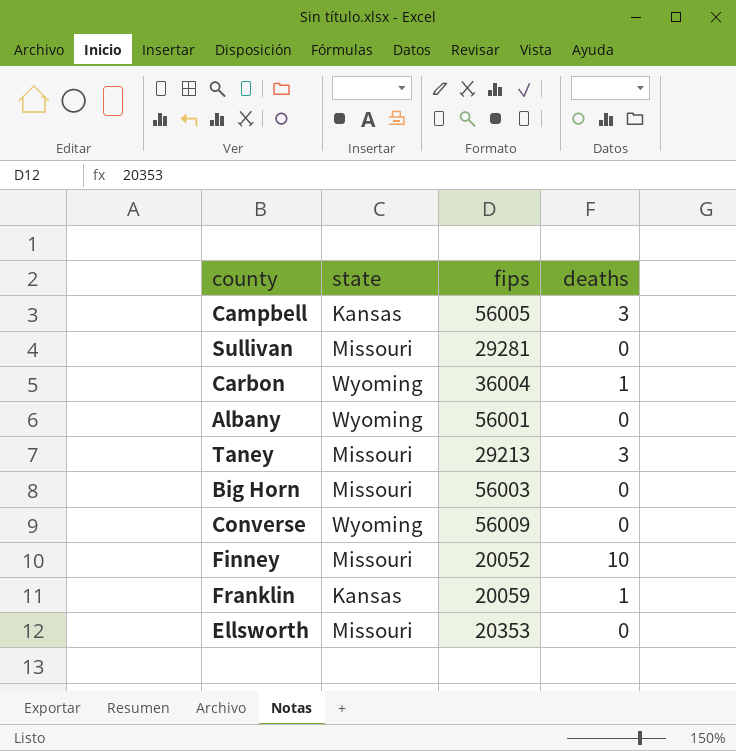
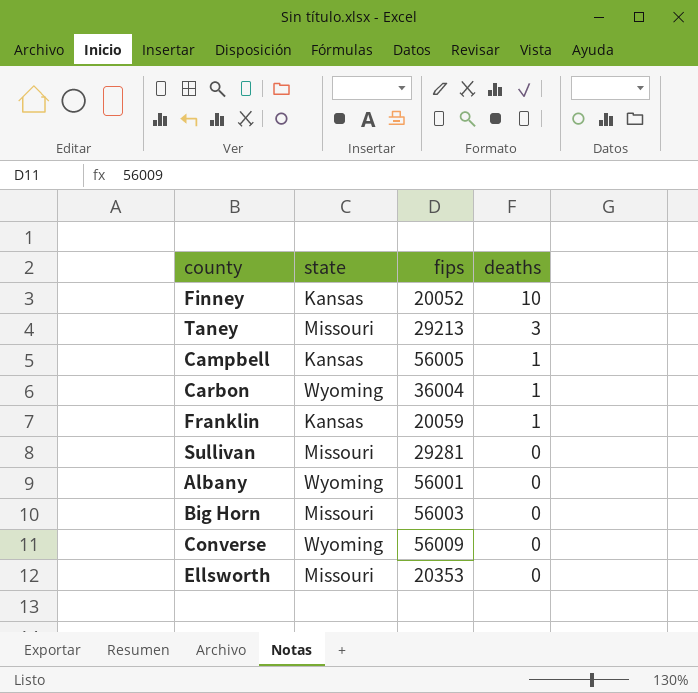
row order: none -> deaths descending
Finney | state: Missouri -> Kansas
Campbell | deaths: 3 -> 1

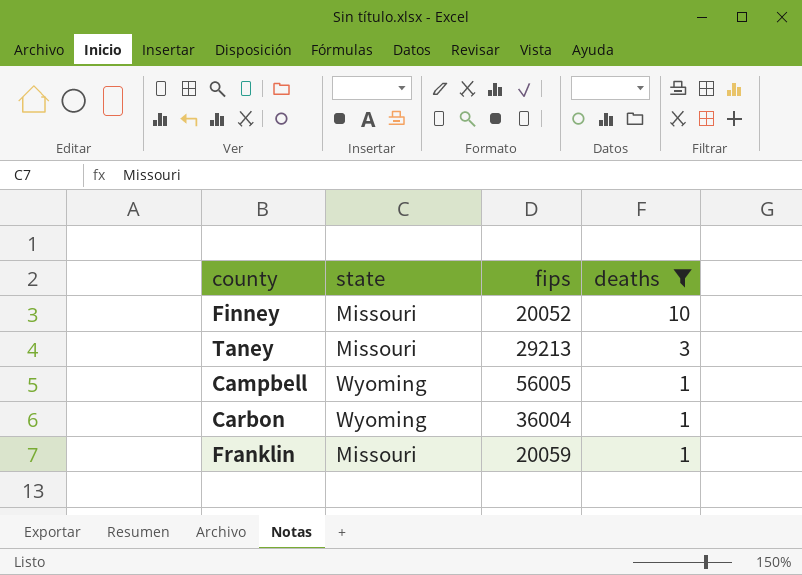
filter: none -> deaths != 0
Finney | state: Kansas -> Missouri
Campbell | state: Kansas -> Wyoming
Franklin | state: Kansas -> Missouri

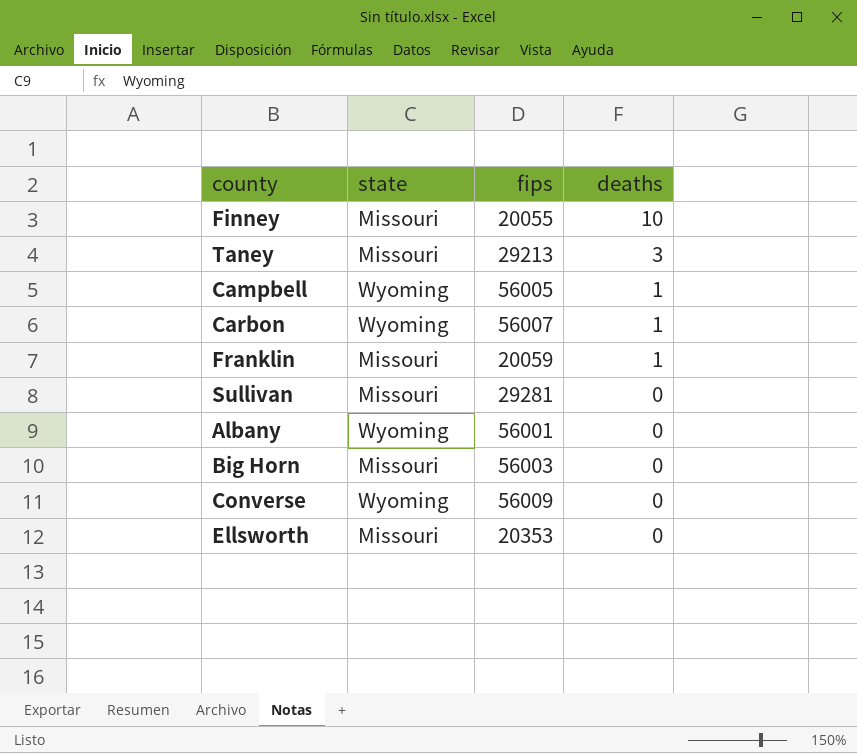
filter: deaths != 0 -> none
Finney | fips: 20052 -> 20055
Carbon | fips: 36004 -> 56007

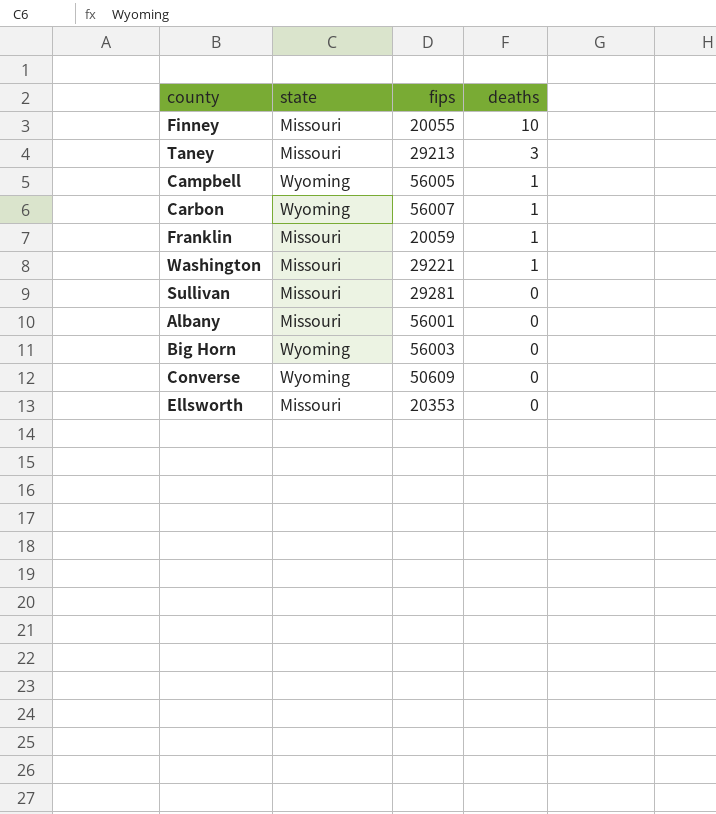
row Washington: none -> Missouri | 29221 | 1
Albany | state: Wyoming -> Missouri
Big Horn | state: Missouri -> Wyoming
Converse | fips: 56009 -> 50609

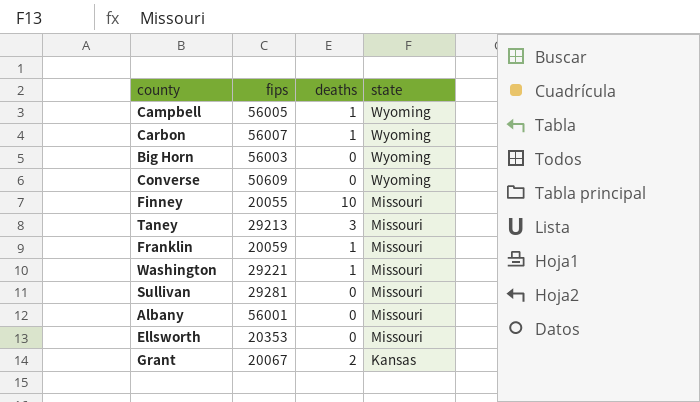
row order: deaths descending -> state descending
column state | position: 2 -> 4
row Grant: none -> 20067 | 2 | Kansas

